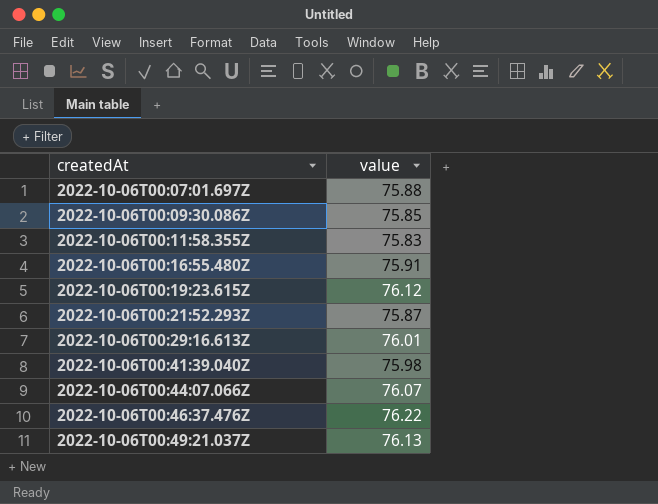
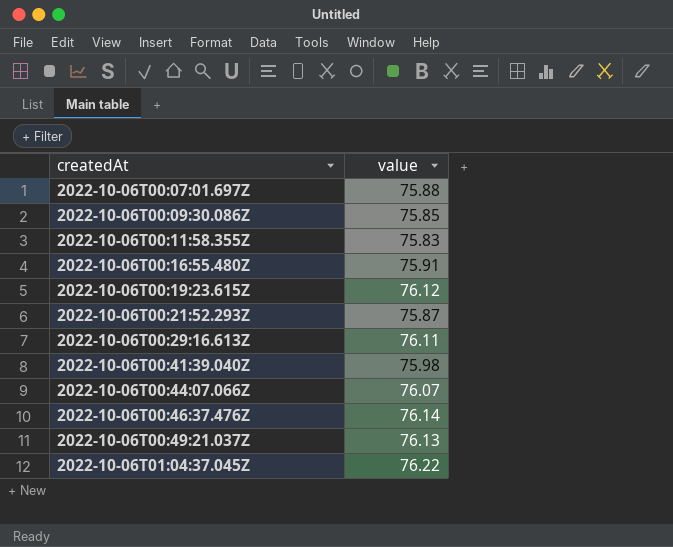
2022-10-06T00:29:16.613Z | value: 76.01 -> 76.11
2022-10-06T00:46:37.476Z | value: 76.22 -> 76.14
row 2022-10-06T01:04:37.045Z: none -> 76.22

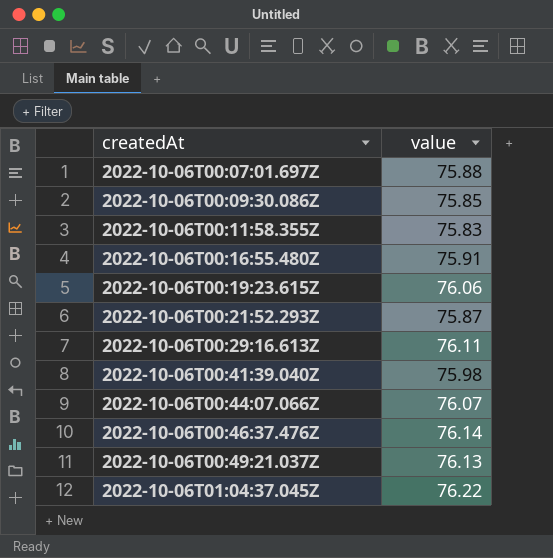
2022-10-06T00:19:23.615Z | value: 76.12 -> 76.06

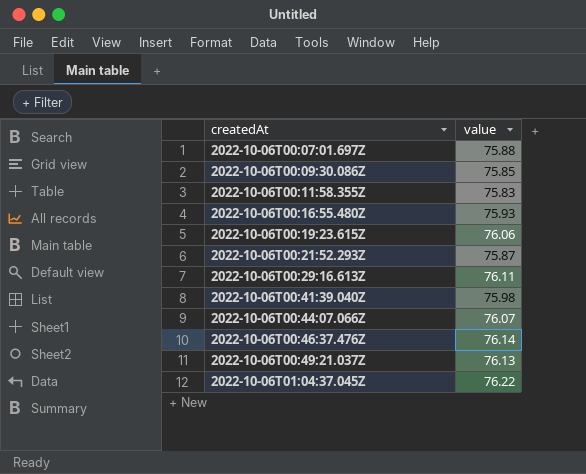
2022-10-06T00:16:55.480Z | value: 75.91 -> 75.93

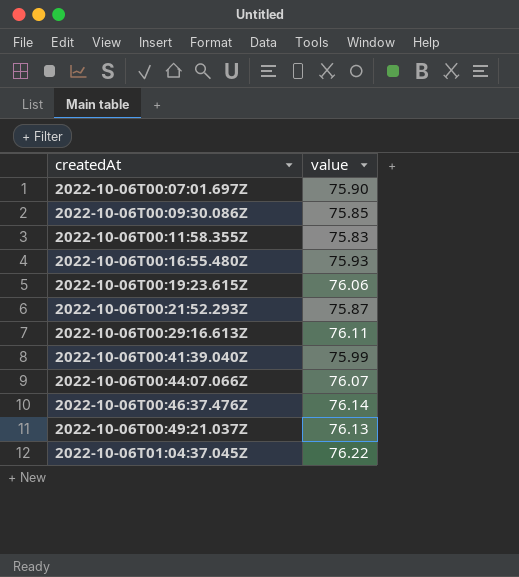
2022-10-06T00:07:01.697Z | value: 75.88 -> 75.90
2022-10-06T00:41:39.040Z | value: 75.98 -> 75.99

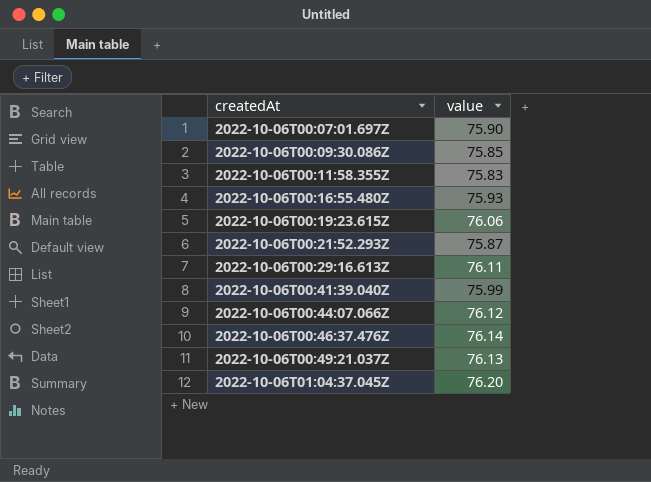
2022-10-06T00:44:07.066Z | value: 76.07 -> 76.12
2022-10-06T01:04:37.045Z | value: 76.22 -> 76.20

